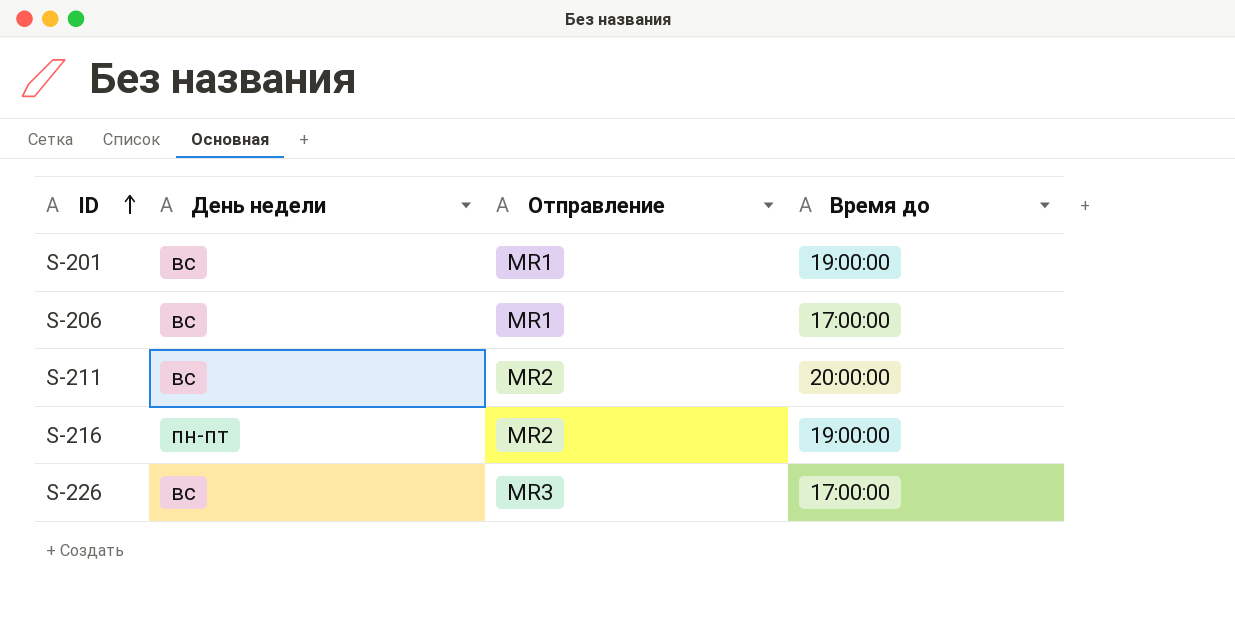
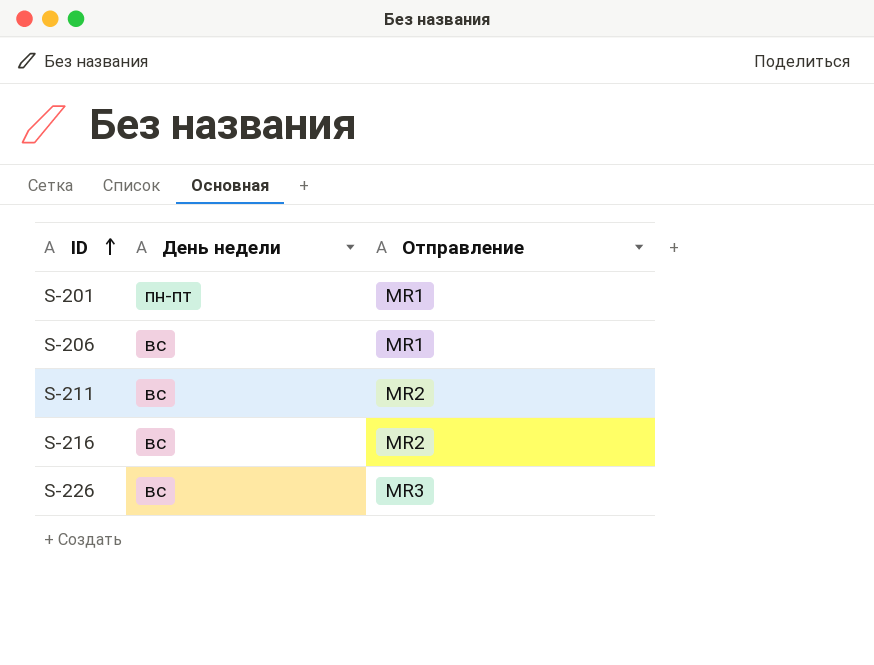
column Время до | position: 4 -> none
S-201 | День недели: вс -> пн-пт
S-216 | День недели: пн-пт -> вс

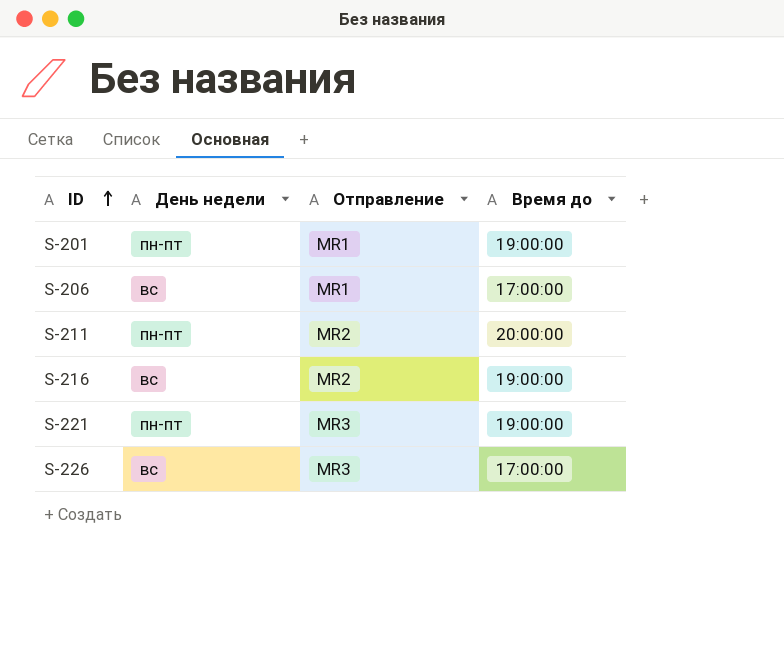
column Время до | position: none -> 4
S-211 | День недели: вс -> пн-пт
row S-221: none -> пн-пт | MR3 | 19:00:00

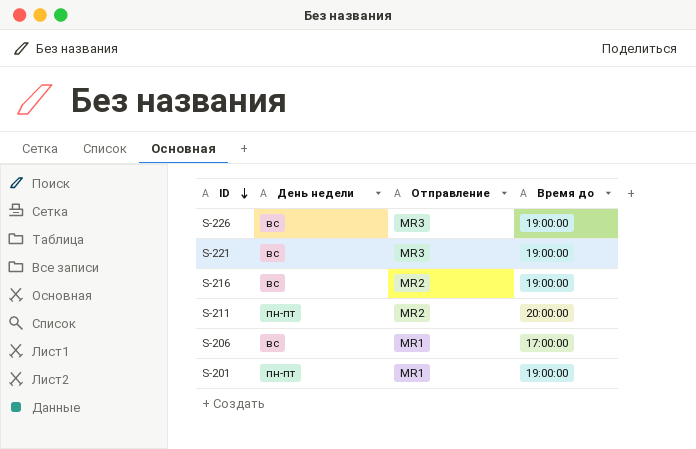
row order: ID ascending -> ID descending
S-226 | Время до: 17:00:00 -> 19:00:00
S-221 | День недели: пн-пт -> вс

